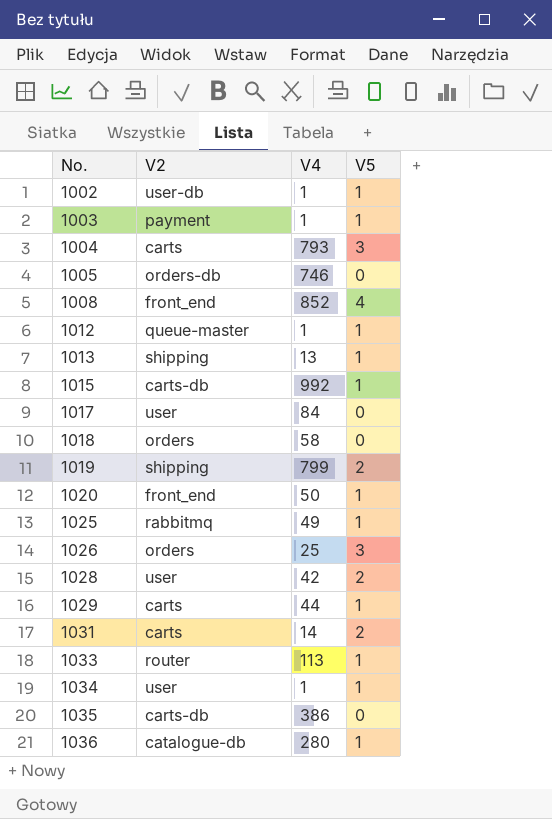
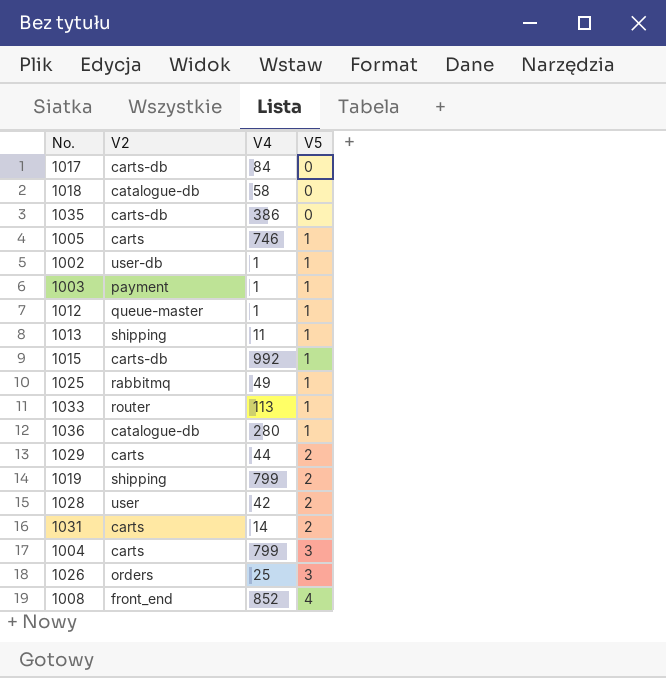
row order: No. ascending -> V5 ascending
row 1020: front_end | 50 | 1 -> none
row 1034: user | 1 | 1 -> none
1017 | V2: user -> carts-db
1018 | V2: orders -> catalogue-db
1005 | V2: orders-db -> carts
1005 | V5: 0 -> 1
1013 | V4: 13 -> 11
1029 | V5: 1 -> 2
1004 | V4: 793 -> 799

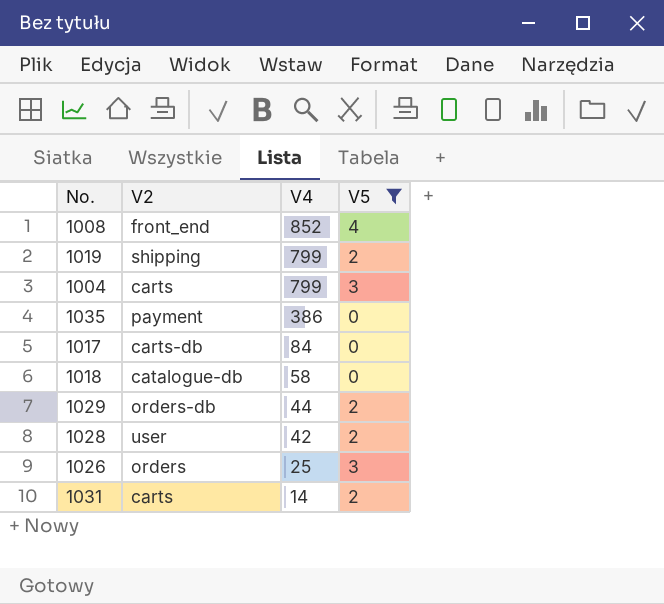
filter: none -> V5 != 1
row order: V5 ascending -> V4 descending
1035 | V2: carts-db -> payment
1029 | V2: carts -> orders-db

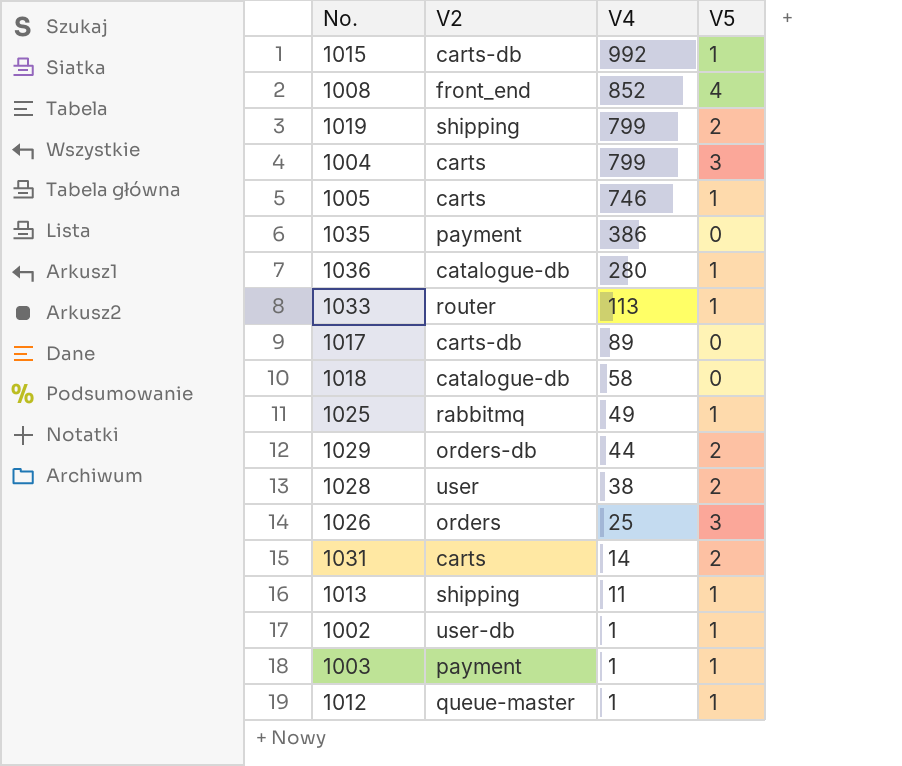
filter: V5 != 1 -> none
1017 | V4: 84 -> 89
1028 | V4: 42 -> 38

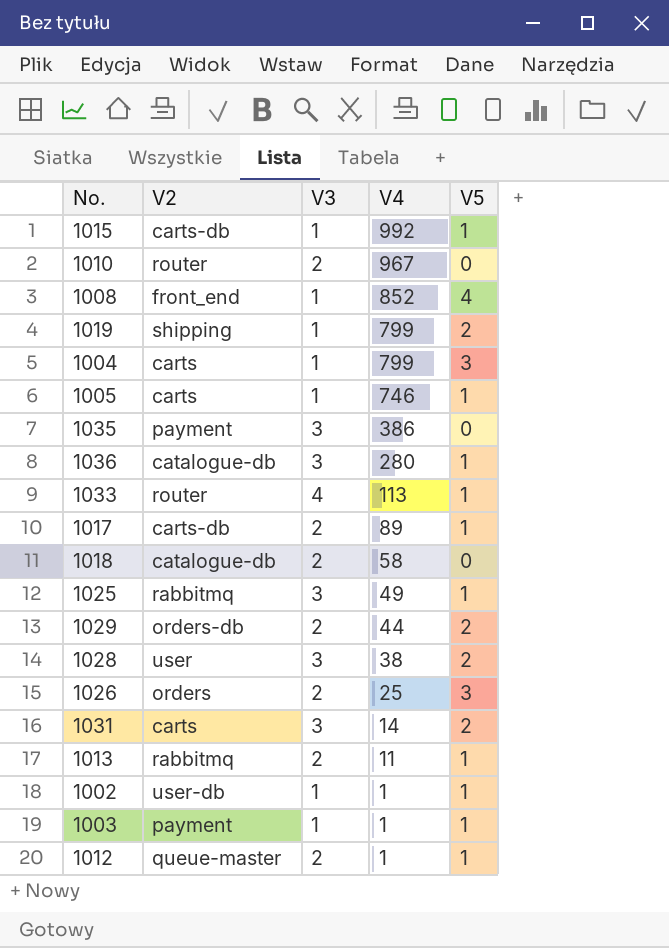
column V3 | position: none -> 3
row 1010: none -> router | 2 | 967 | 0
1017 | V5: 0 -> 1
1013 | V2: shipping -> rabbitmq

